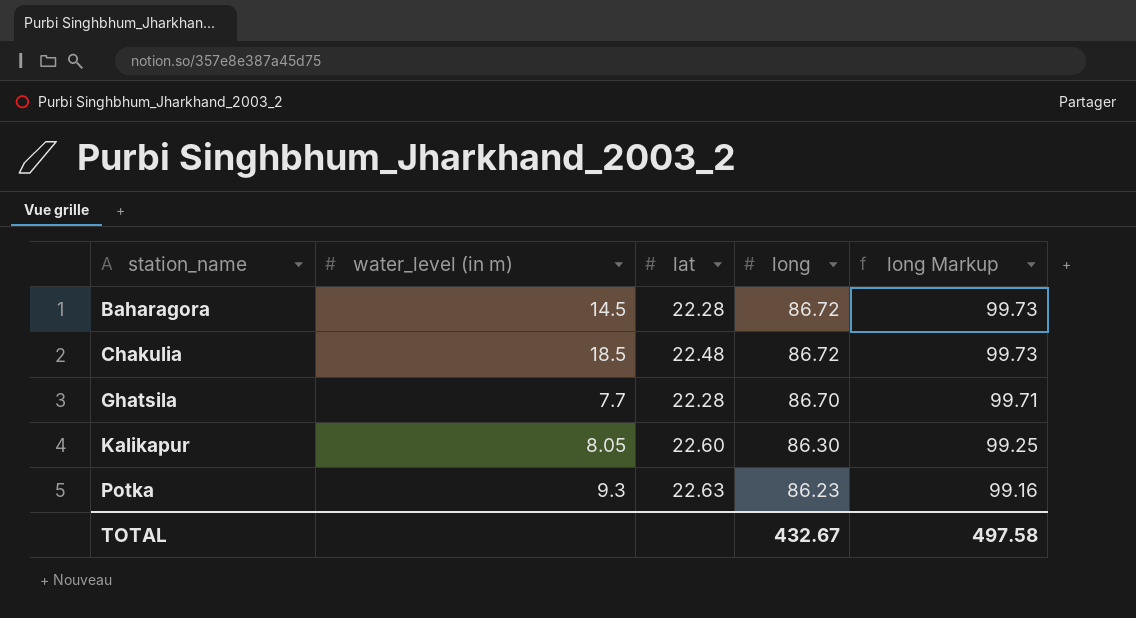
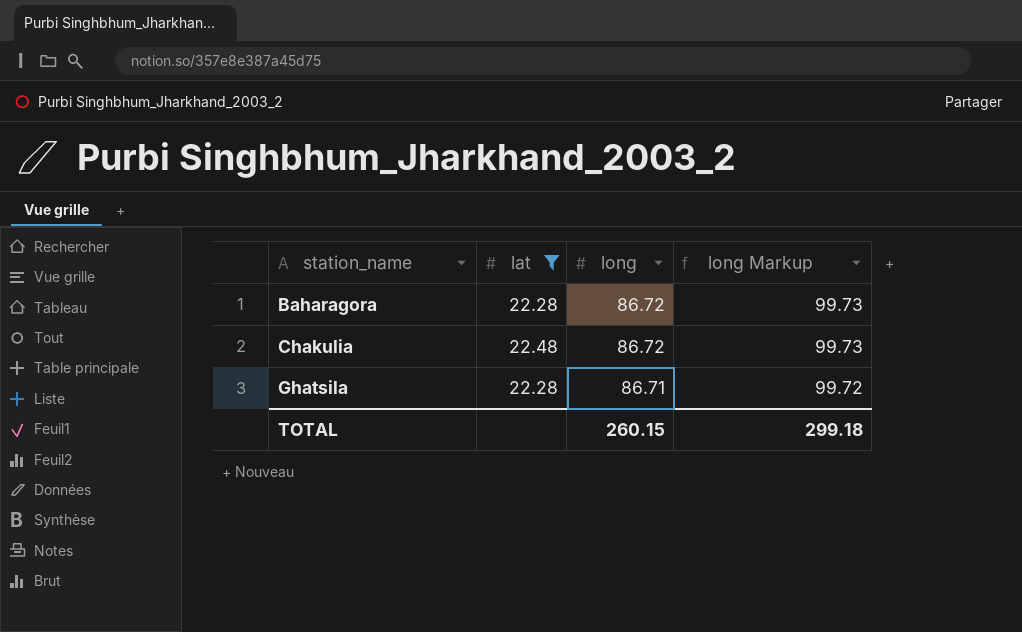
filter: none -> lat <= 22.48
column water_level (in m) | position: 2 -> none
Ghatsila | long: 86.70 -> 86.71
Ghatsila | long Markup: 99.71 -> 99.72
TOTAL | long: 432.67 -> 260.15
TOTAL | long Markup: 497.58 -> 299.18

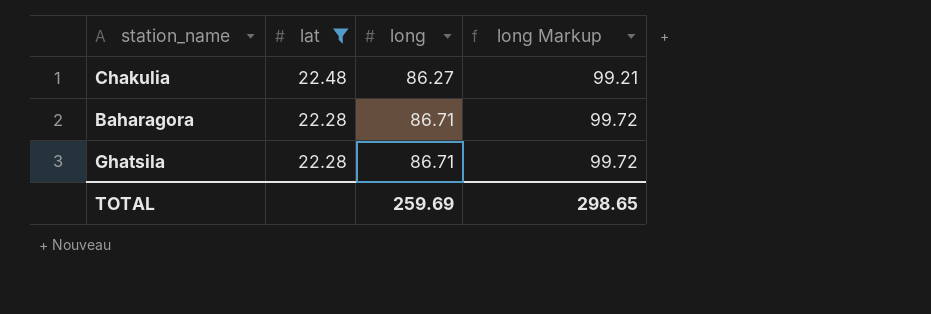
row order: station_name ascending -> lat descending
Chakulia | long: 86.72 -> 86.27
Chakulia | long Markup: 99.73 -> 99.21
Baharagora | long: 86.72 -> 86.71
Baharagora | long Markup: 99.73 -> 99.72
TOTAL | long: 260.15 -> 259.69
TOTAL | long Markup: 299.18 -> 298.65

